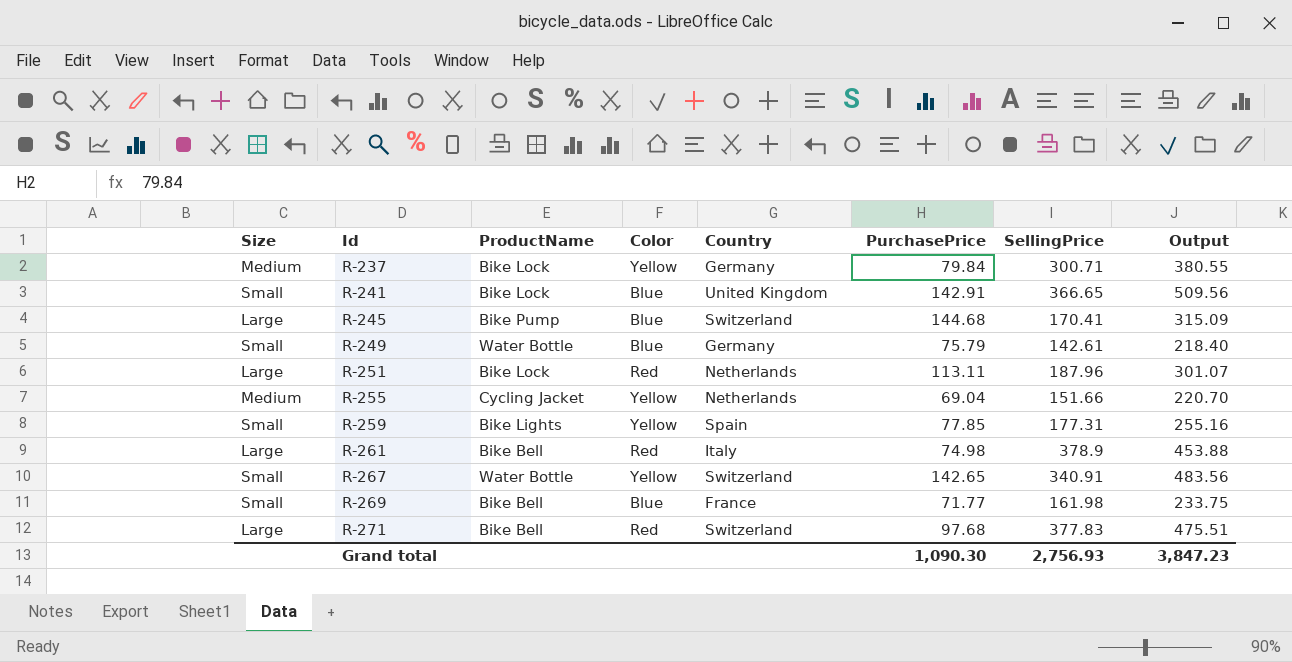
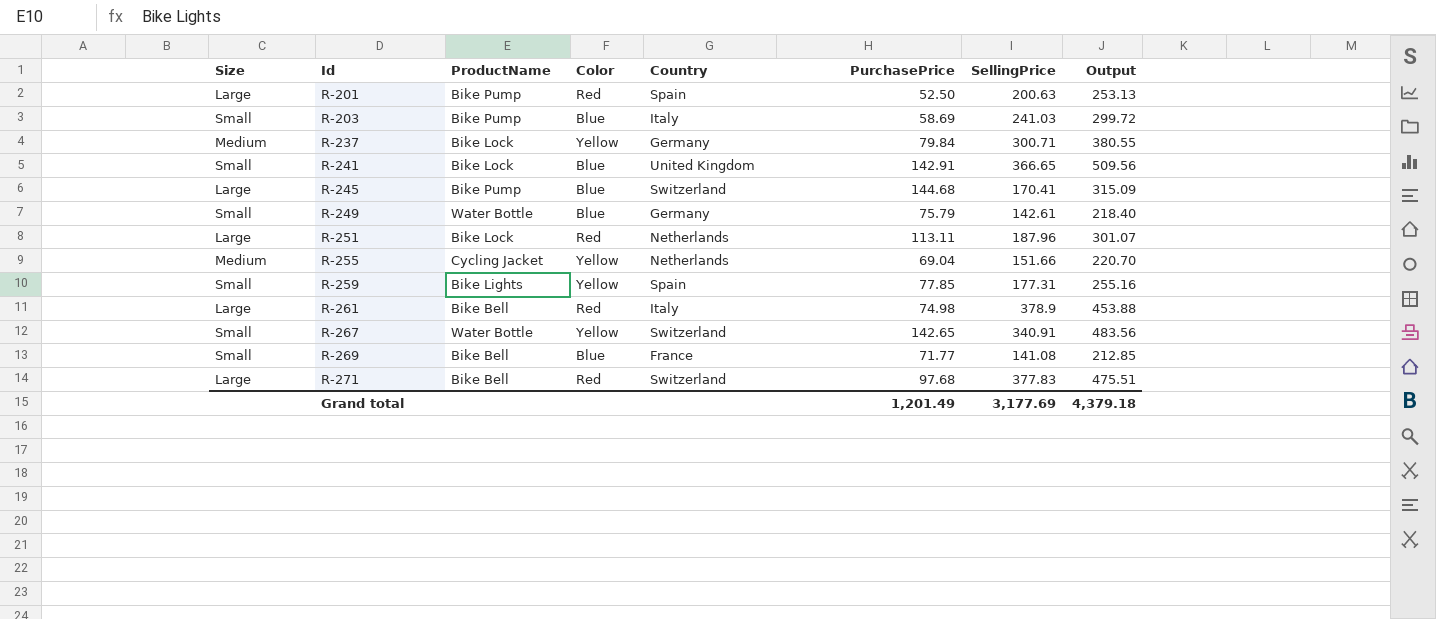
row R-201: none -> Large | Bike Pump | Red | Spain | 52.50 | 200.63 | 253.13
row R-203: none -> Small | Bike Pump | Blue | Italy | 58.69 | 241.03 | 299.72
R-269 | SellingPrice: 161.98 -> 141.08
R-269 | Output: 233.75 -> 212.85
Grand total | PurchasePrice: 1,090.30 -> 1,201.49
Grand total | SellingPrice: 2,756.93 -> 3,177.69
Grand total | Output: 3,847.23 -> 4,379.18

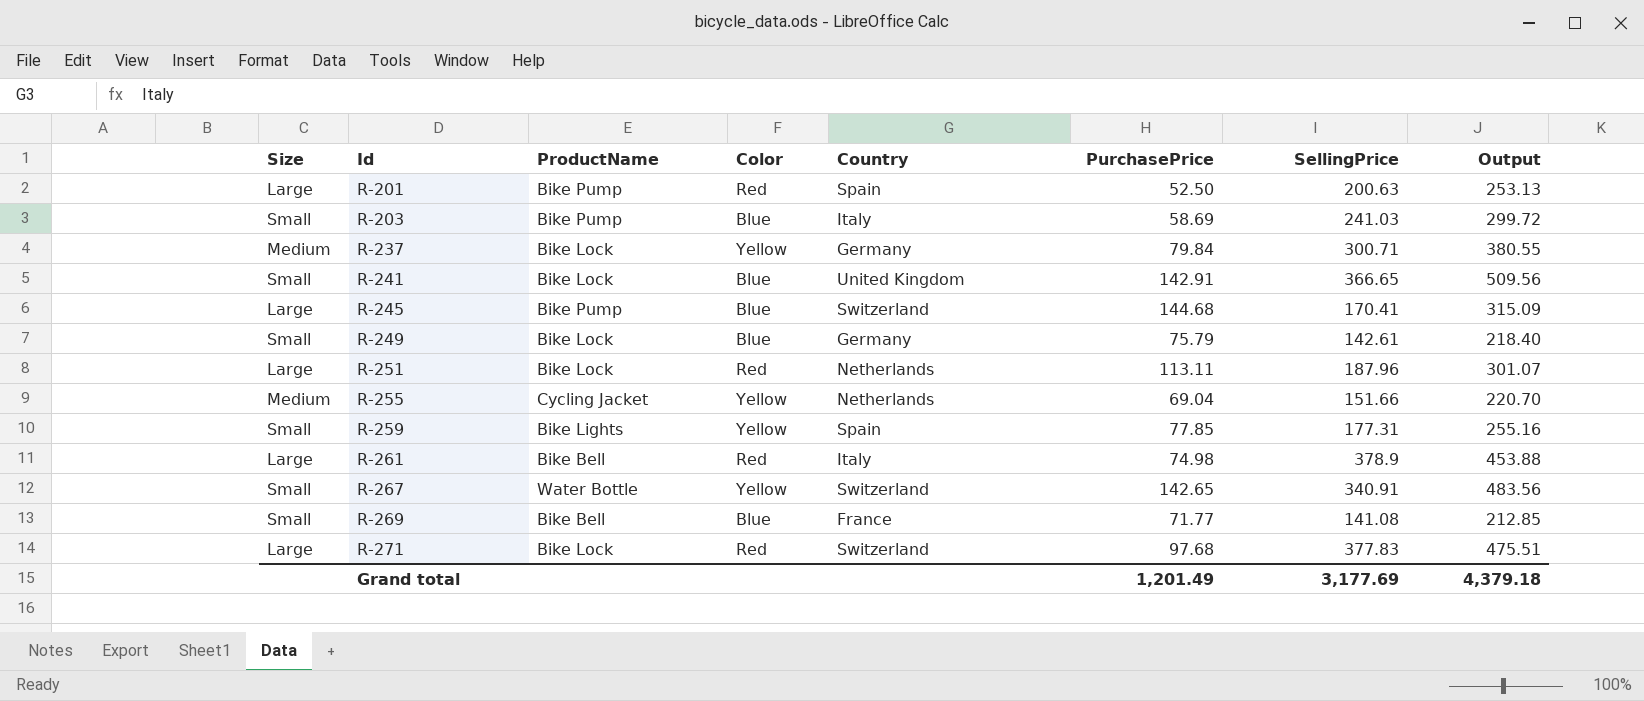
R-249 | ProductName: Water Bottle -> Bike Lock
R-271 | ProductName: Bike Bell -> Bike Lock

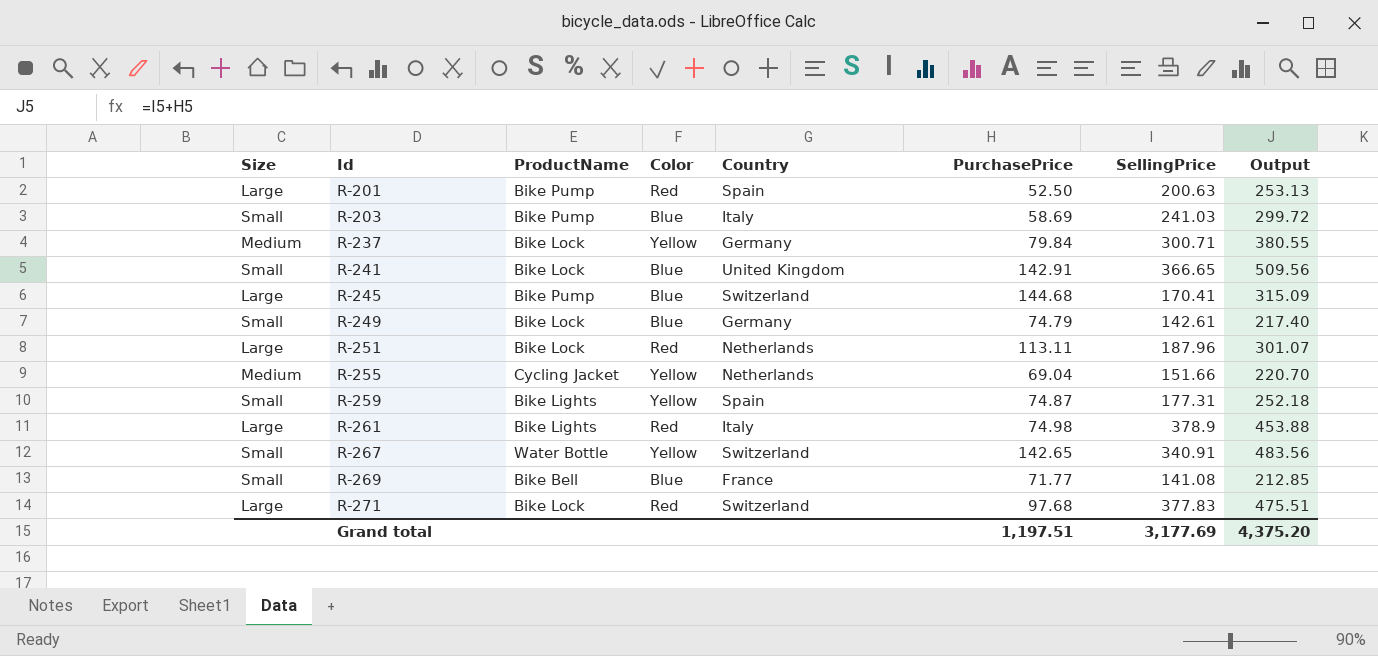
R-249 | PurchasePrice: 75.79 -> 74.79
R-249 | Output: 218.40 -> 217.40
R-259 | PurchasePrice: 77.85 -> 74.87
R-259 | Output: 255.16 -> 252.18
R-261 | ProductName: Bike Bell -> Bike Lights
Grand total | PurchasePrice: 1,201.49 -> 1,197.51
Grand total | Output: 4,379.18 -> 4,375.20

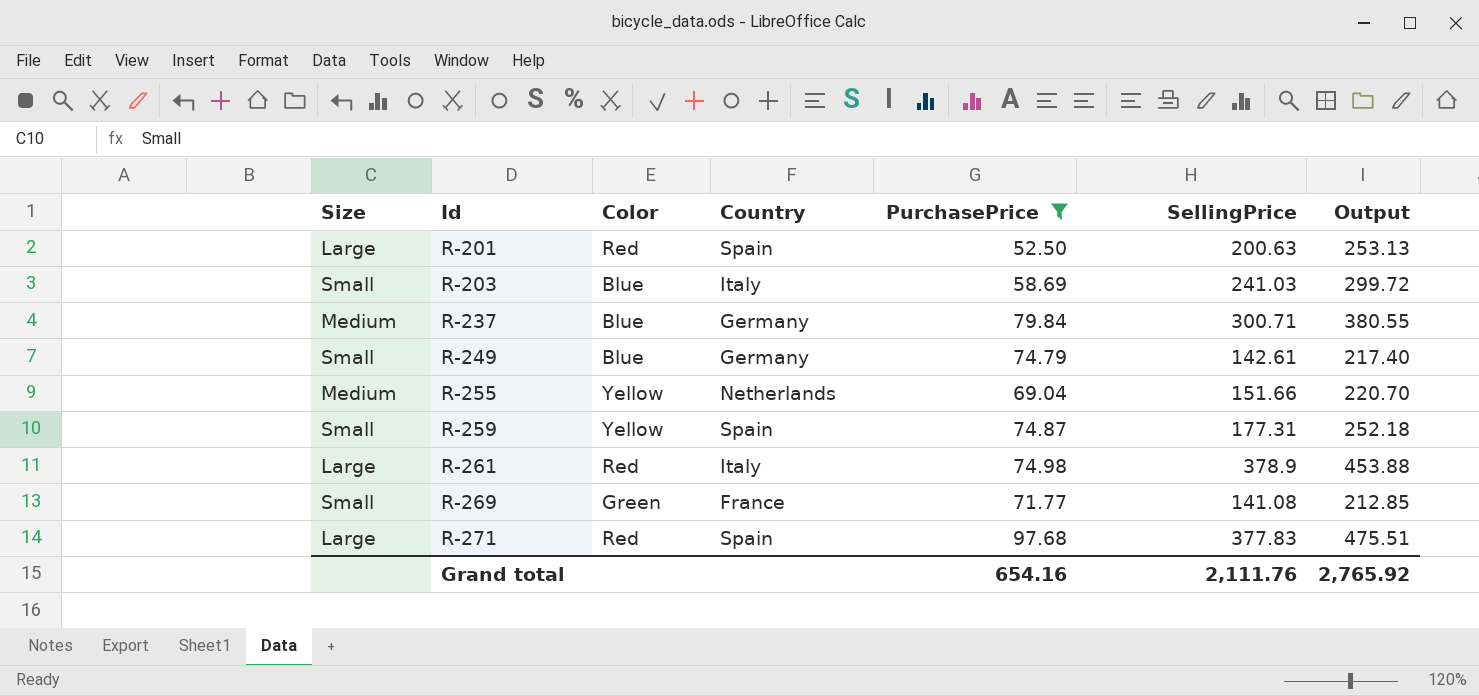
filter: none -> PurchasePrice <= 97.68
column ProductName | position: 3 -> none
R-237 | Color: Yellow -> Blue
R-269 | Color: Blue -> Green
R-271 | Country: Switzerland -> Spain
Grand total | PurchasePrice: 1,197.51 -> 654.16
Grand total | SellingPrice: 3,177.69 -> 2,111.76
Grand total | Output: 4,375.20 -> 2,765.92

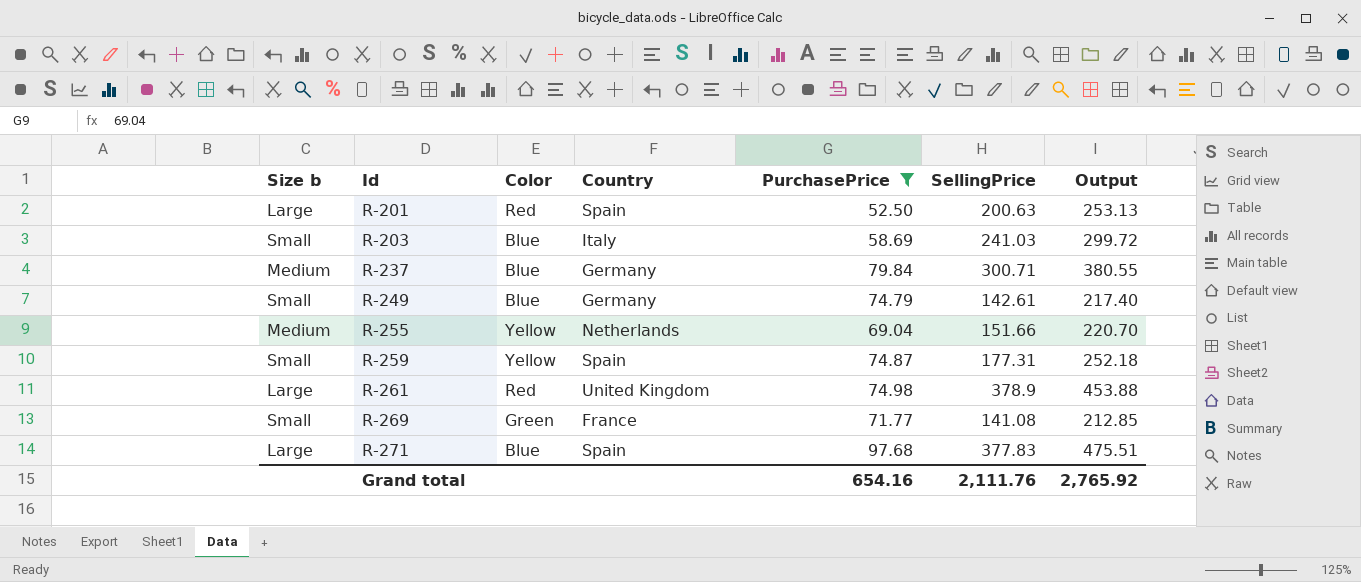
column name: Size -> Size b
R-261 | Country: Italy -> United Kingdom
R-271 | Color: Red -> Blue

